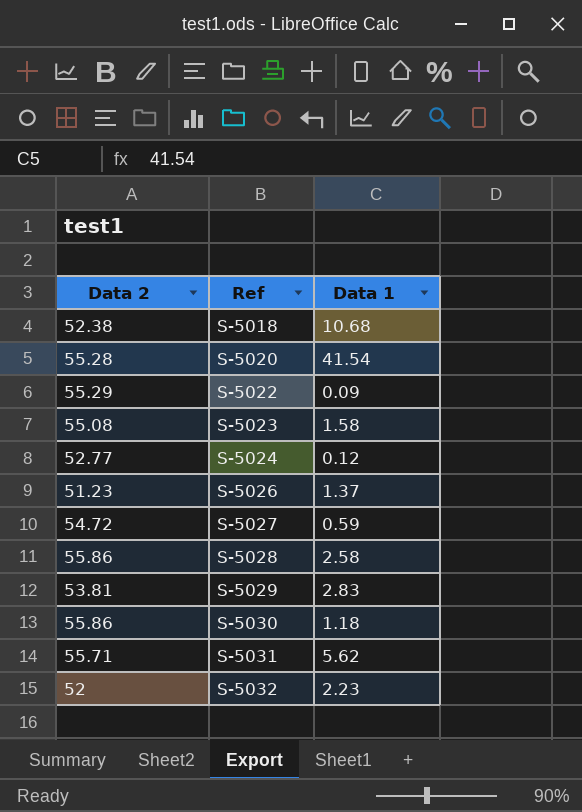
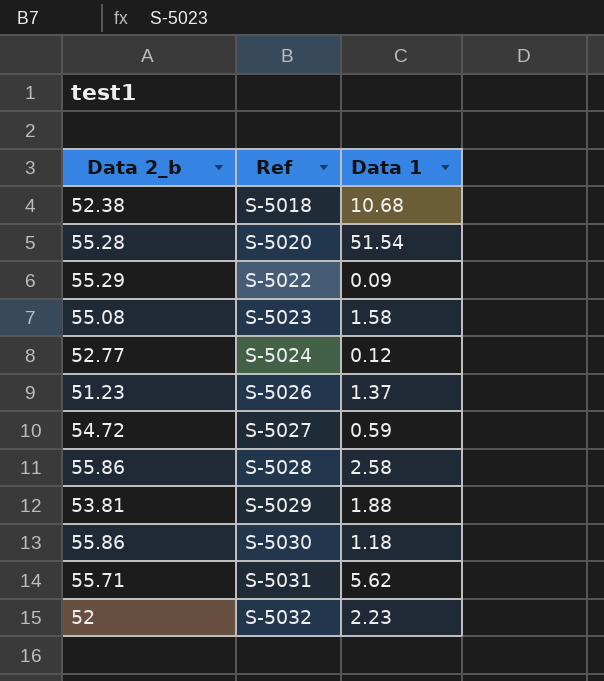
column name: Data 2 -> Data 2_b
S-5020 | Data 1: 41.54 -> 51.54
S-5029 | Data 1: 2.83 -> 1.88

